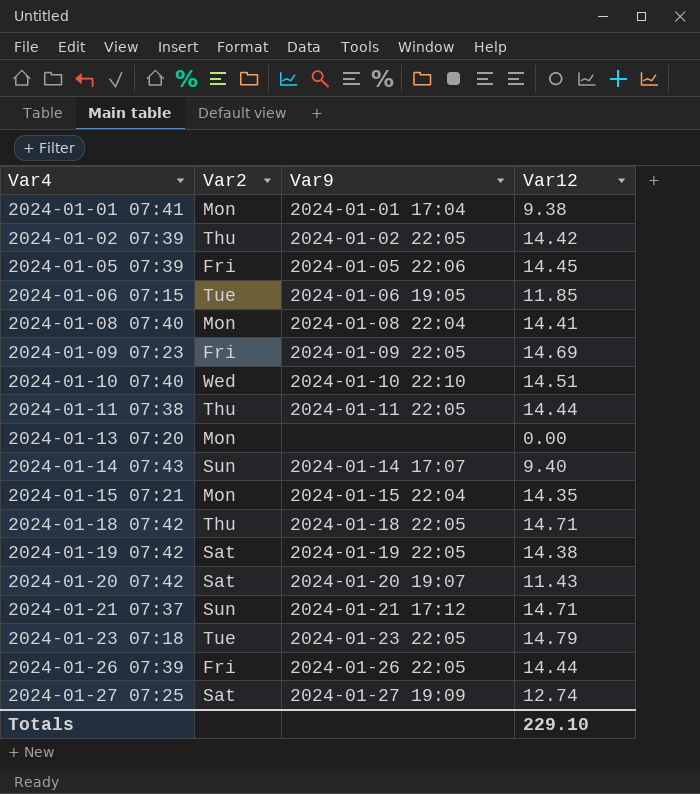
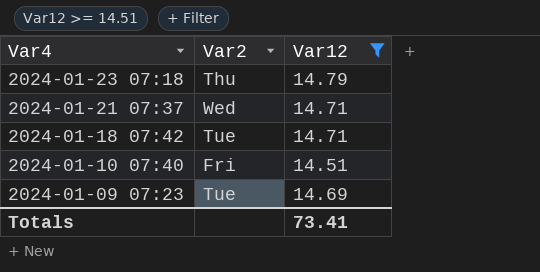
filter: none -> Var12 >= 14.51
row order: Var4 ascending -> Var4 descending
column Var9 | position: 3 -> none
2024-01-23 07:18 | Var2: Tue -> Thu
2024-01-21 07:37 | Var2: Sun -> Wed
2024-01-18 07:42 | Var2: Thu -> Tue
2024-01-10 07:40 | Var2: Wed -> Fri
2024-01-09 07:23 | Var2: Fri -> Tue
Totals | Var12: 229.10 -> 73.41

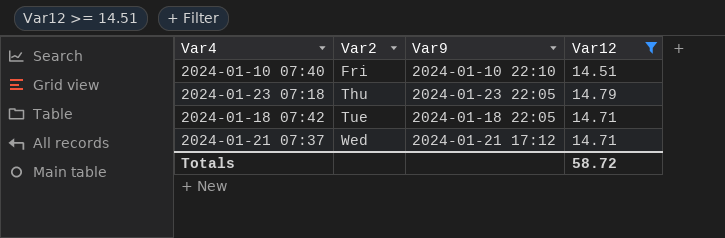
row order: Var4 descending -> Var2 ascending
column Var9 | position: none -> 3
row 2024-01-09 07:23: Tue | 14.69 -> none
Totals | Var12: 73.41 -> 58.72

